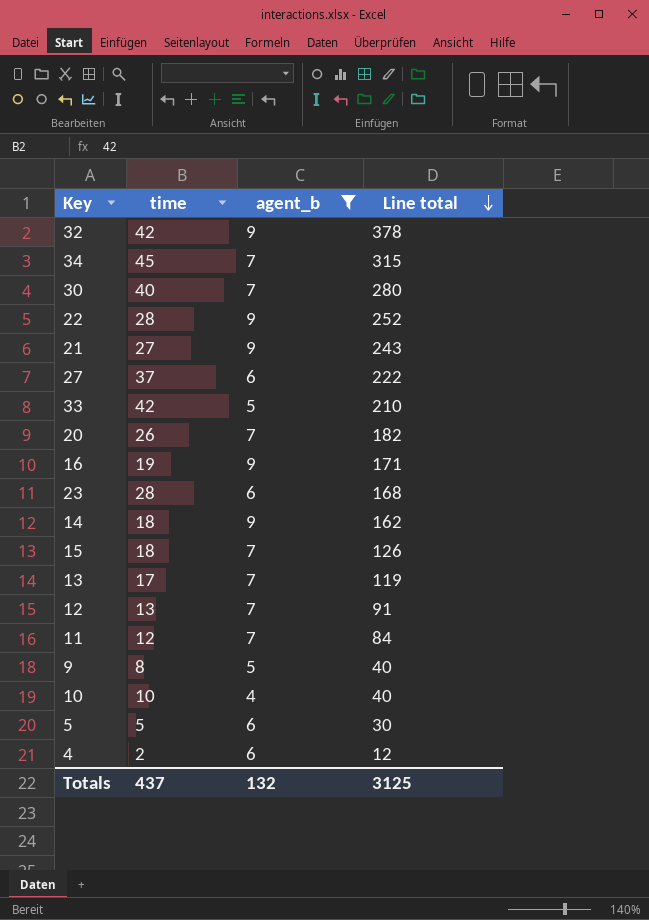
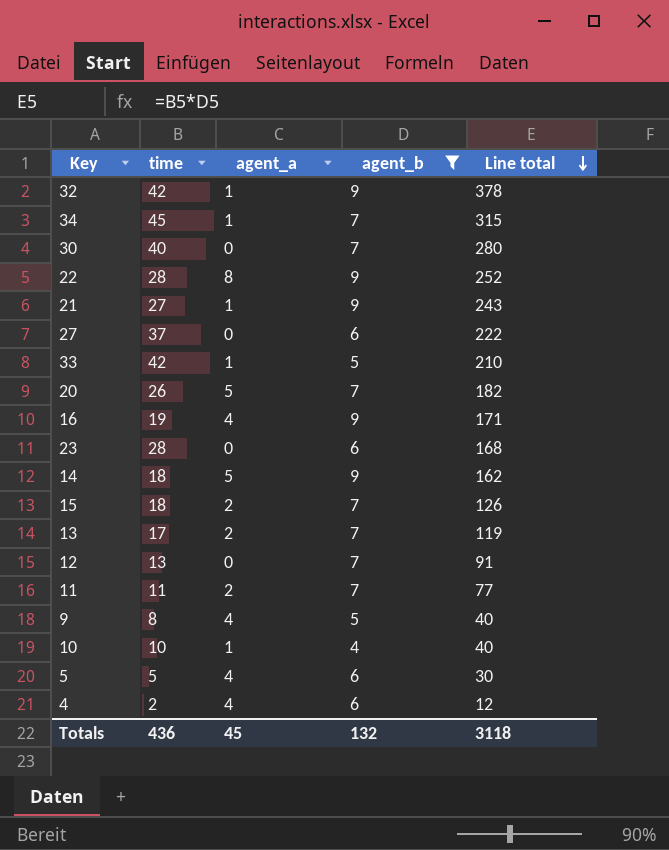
column agent_a | position: none -> 3
11 | time: 12 -> 11
11 | Line total: 84 -> 77
Totals | time: 437 -> 436
Totals | Line total: 3125 -> 3118

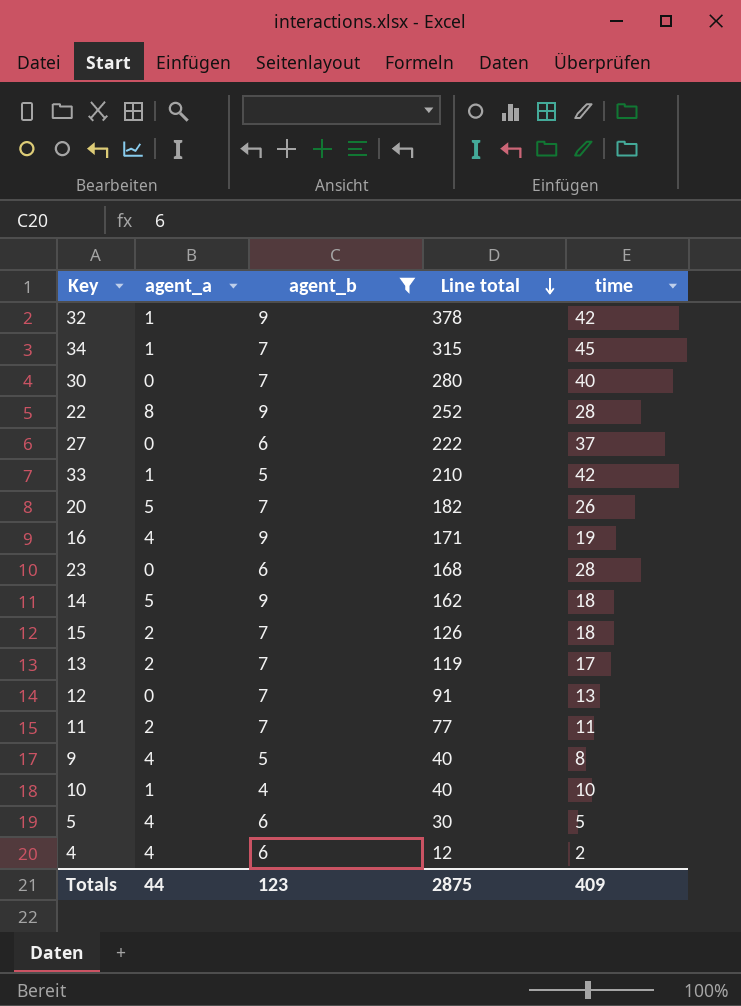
column time | position: 2 -> 5
row 21: 27 | 1 | 9 | 243 -> none
Totals | agent_a: 45 -> 44
Totals | agent_b: 132 -> 123
Totals | Line total: 3118 -> 2875
Totals | time: 436 -> 409

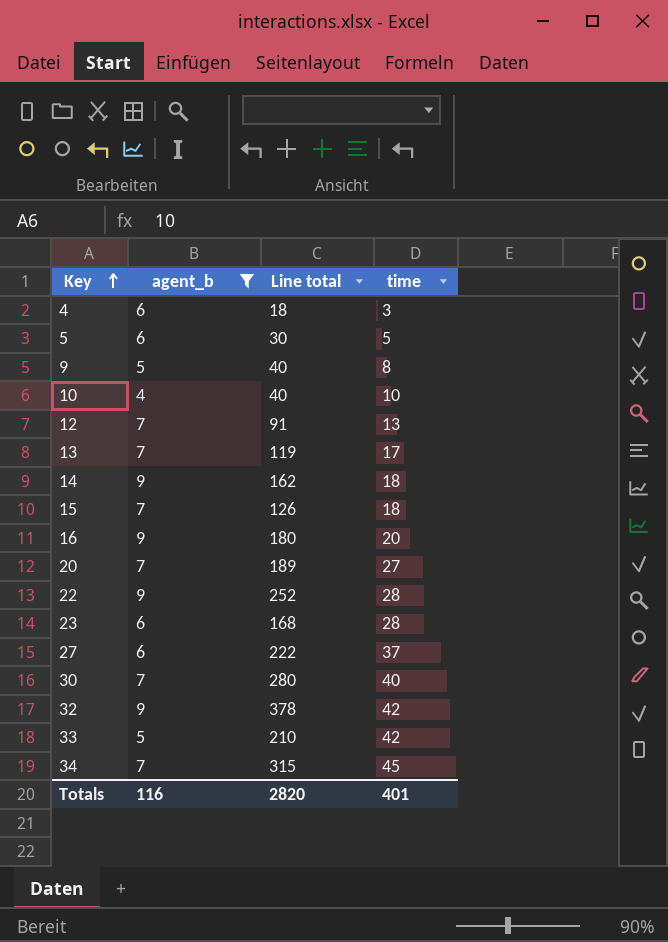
row order: Line total descending -> Key ascending
column agent_a | position: 2 -> none
row 11: 2 | 7 | 77 | 11 -> none
4 | Line total: 12 -> 18
4 | time: 2 -> 3
16 | Line total: 171 -> 180
16 | time: 19 -> 20
20 | Line total: 182 -> 189
20 | time: 26 -> 27
Totals | agent_b: 123 -> 116
Totals | Line total: 2875 -> 2820
Totals | time: 409 -> 401

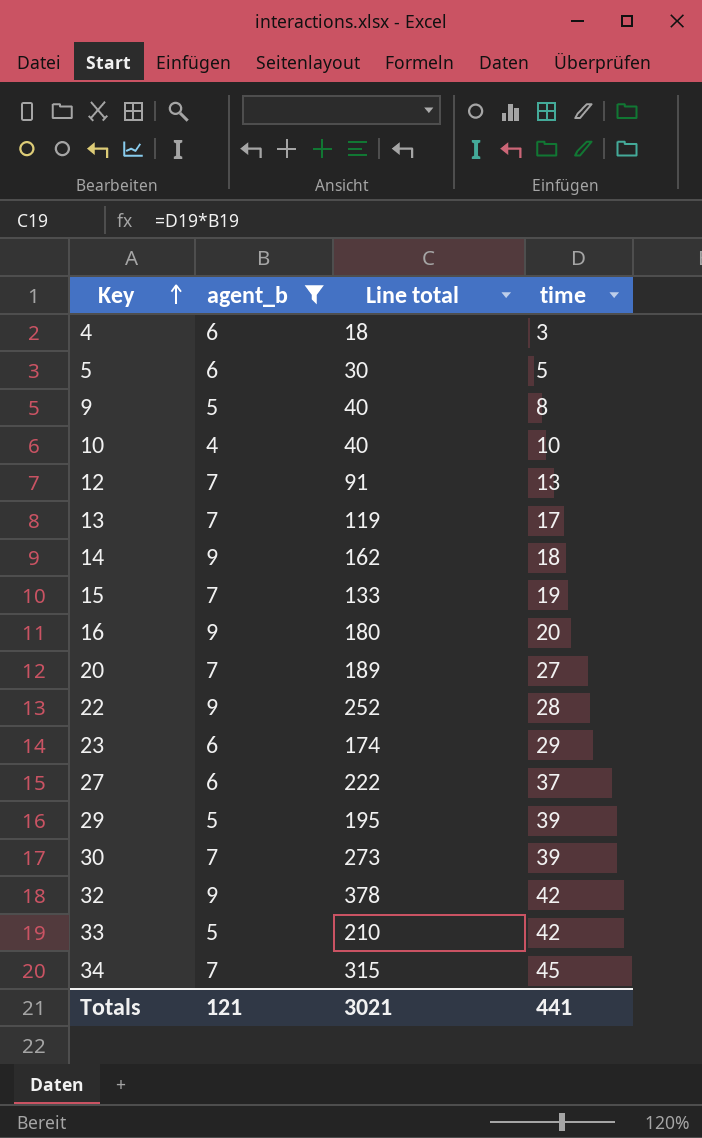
15 | Line total: 126 -> 133
15 | time: 18 -> 19
23 | Line total: 168 -> 174
23 | time: 28 -> 29
row 29: none -> 5 | 195 | 39
30 | Line total: 280 -> 273
30 | time: 40 -> 39
Totals | agent_b: 116 -> 121
Totals | Line total: 2820 -> 3021
Totals | time: 401 -> 441

